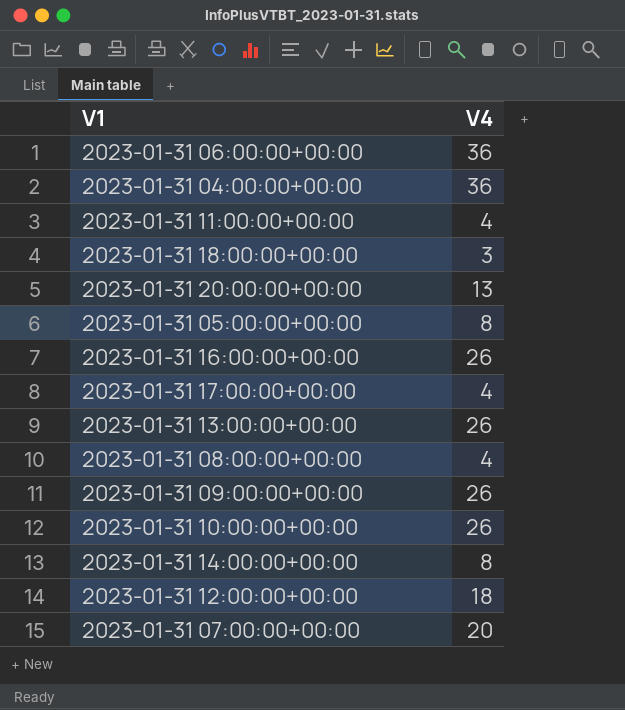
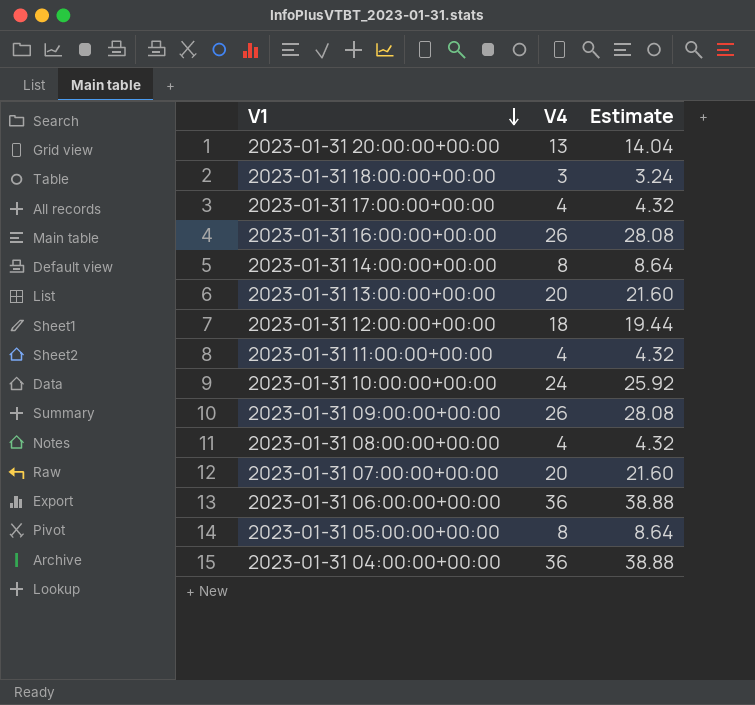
row order: none -> V1 descending
column Estimate | formula: none -> [V4] * 1.08
2023-01-31 13:00:00+00:00 | V4: 26 -> 20
2023-01-31 10:00:00+00:00 | V4: 26 -> 24

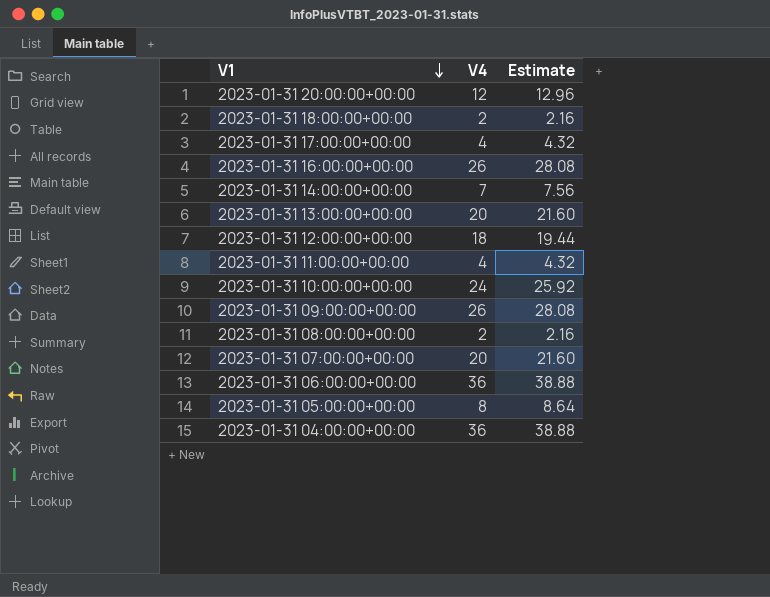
2023-01-31 20:00:00+00:00 | V4: 13 -> 12
2023-01-31 20:00:00+00:00 | Estimate: 14.04 -> 12.96
2023-01-31 18:00:00+00:00 | V4: 3 -> 2
2023-01-31 18:00:00+00:00 | Estimate: 3.24 -> 2.16
2023-01-31 14:00:00+00:00 | V4: 8 -> 7
2023-01-31 14:00:00+00:00 | Estimate: 8.64 -> 7.56
2023-01-31 08:00:00+00:00 | V4: 4 -> 2
2023-01-31 08:00:00+00:00 | Estimate: 4.32 -> 2.16

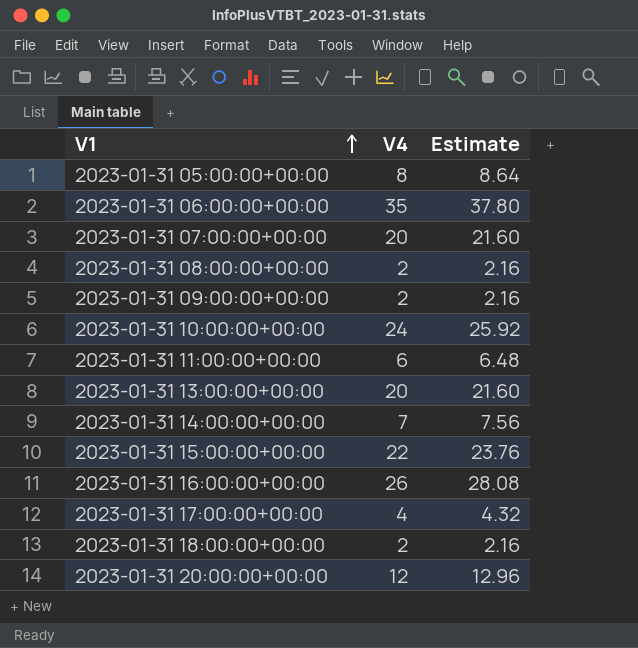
row order: V1 descending -> V1 ascending
row 2023-01-31 12:00:00+00:00: 18 | 19.44 -> none
row 2023-01-31 04:00:00+00:00: 36 | 38.88 -> none
2023-01-31 06:00:00+00:00 | V4: 36 -> 35
2023-01-31 06:00:00+00:00 | Estimate: 38.88 -> 37.80
2023-01-31 09:00:00+00:00 | V4: 26 -> 2
2023-01-31 09:00:00+00:00 | Estimate: 28.08 -> 2.16
2023-01-31 11:00:00+00:00 | V4: 4 -> 6
2023-01-31 11:00:00+00:00 | Estimate: 4.32 -> 6.48
row 2023-01-31 15:00:00+00:00: none -> 22 | 23.76

